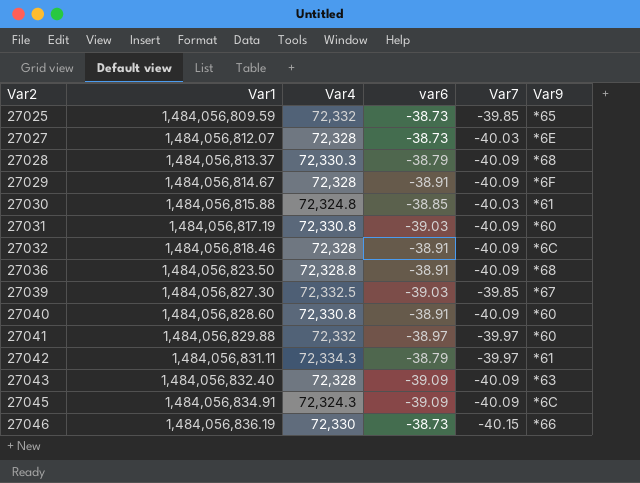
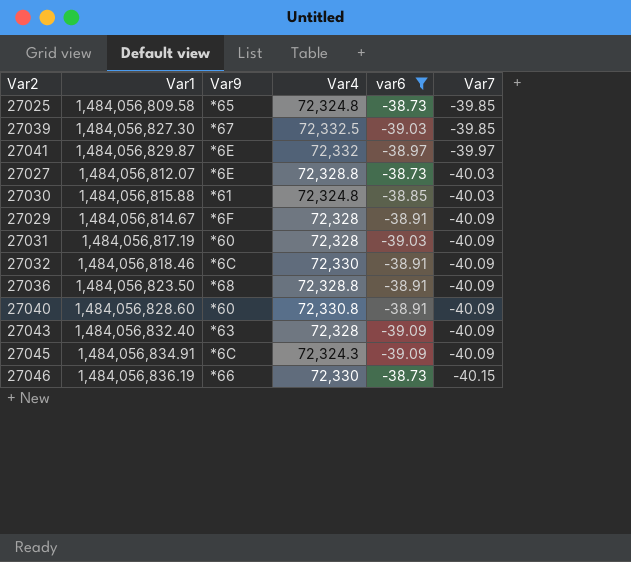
filter: none -> var6 != -38.79
row order: Var2 ascending -> Var7 descending
column Var9 | position: 6 -> 3
27025 | Var1: 1,484,056,809.59 -> 1,484,056,809.58
27025 | Var4: 72,332 -> 72,324.8
27041 | Var1: 1,484,056,829.88 -> 1,484,056,829.87
27041 | Var9: *60 -> *6E
27027 | Var4: 72,328 -> 72,328.8
27031 | Var4: 72,330.8 -> 72,328
27032 | Var4: 72,328 -> 72,330

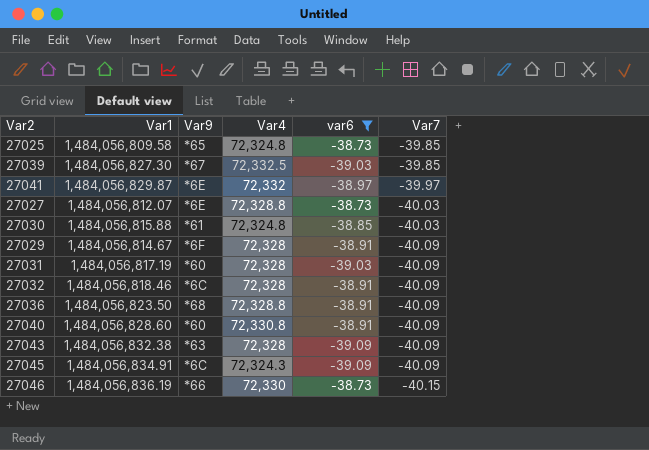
27032 | Var4: 72,330 -> 72,328
27043 | Var1: 1,484,056,832.40 -> 1,484,056,832.38

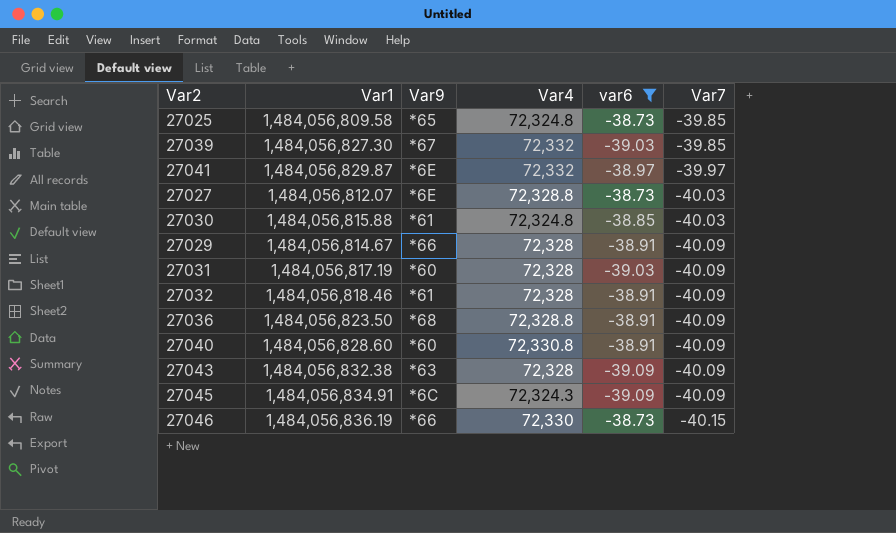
27039 | Var4: 72,332.5 -> 72,332
27029 | Var9: *6F -> *66
27032 | Var9: *6C -> *61

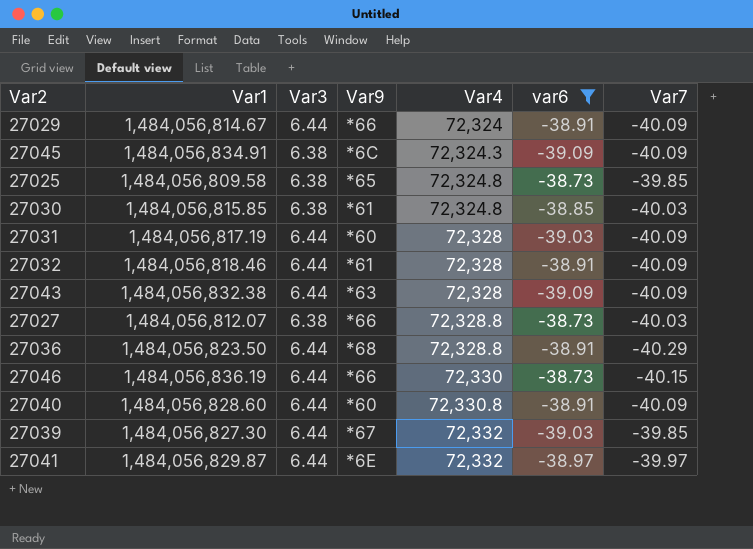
row order: Var7 descending -> Var4 ascending
column Var3 | position: none -> 3
27029 | Var4: 72,328 -> 72,324
27030 | Var1: 1,484,056,815.88 -> 1,484,056,815.85
27027 | Var9: *6E -> *66
27036 | Var7: -40.09 -> -40.29

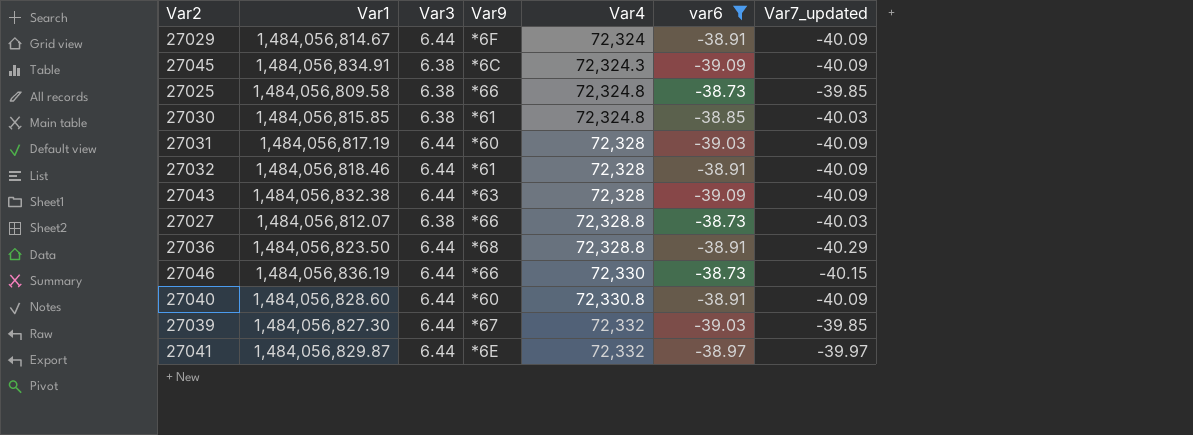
column name: Var7 -> Var7_updated
27029 | Var9: *66 -> *6F
27025 | Var9: *65 -> *66

